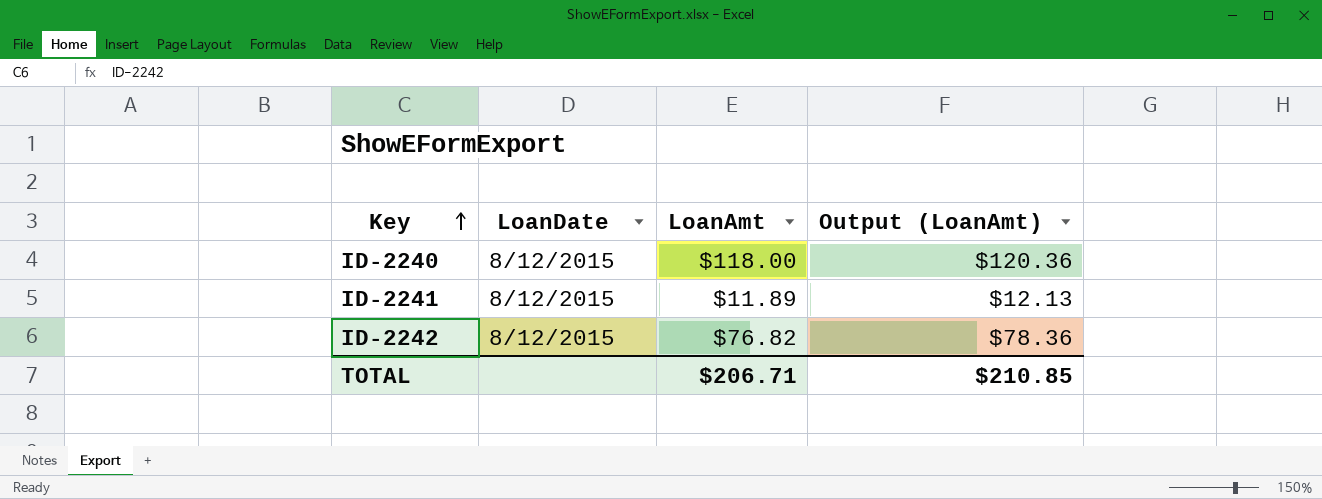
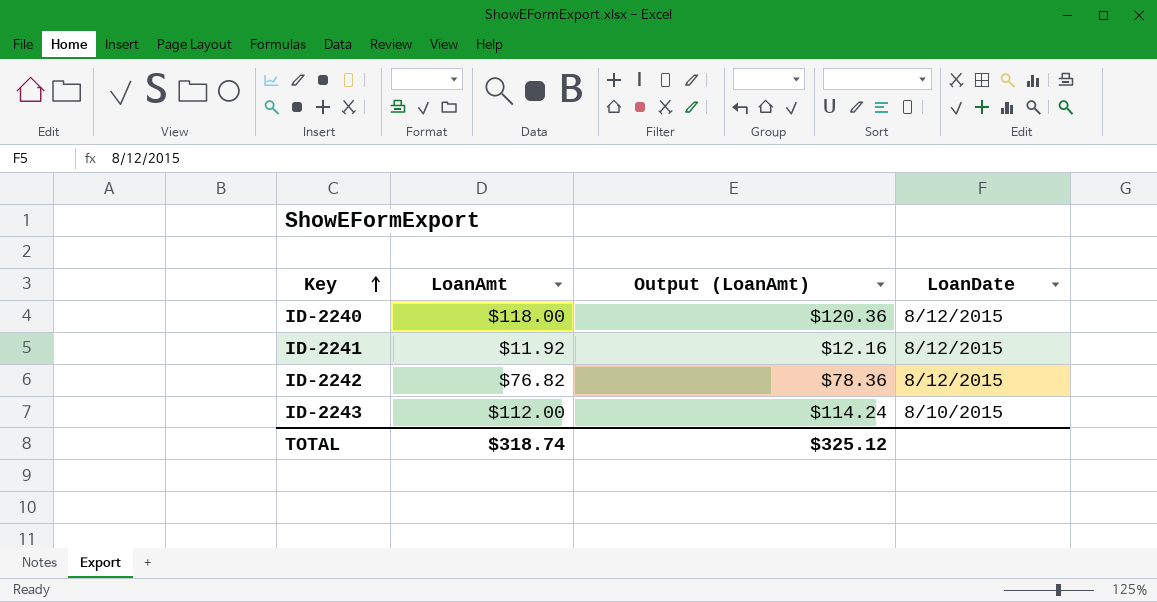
column LoanDate | position: 2 -> 4
ID-2241 | LoanAmt: $11.89 -> $11.92
ID-2241 | Output (LoanAmt): $12.13 -> $12.16
row ID-2243: none -> $112.00 | $114.24 | 8/10/2015
TOTAL | LoanAmt: $206.71 -> $318.74
TOTAL | Output (LoanAmt): $210.85 -> $325.12

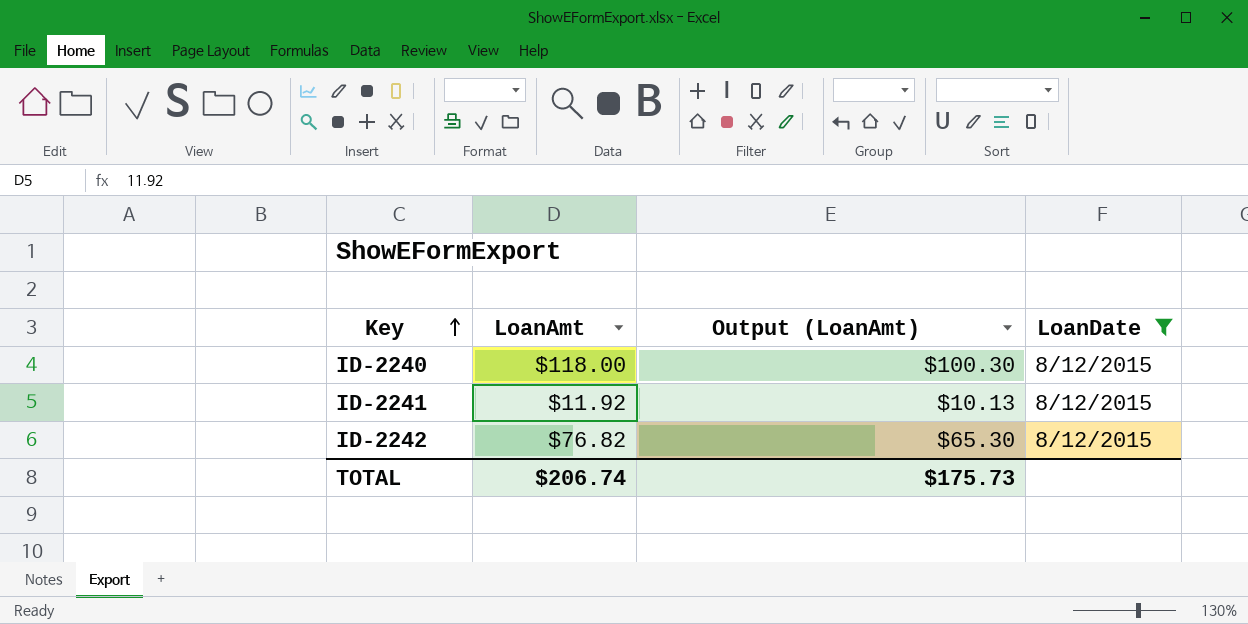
filter: none -> LoanDate = 8/12/2015
column Output (LoanAmt) | formula: [LoanAmt] * 1.02 -> [LoanAmt] * 0.85
TOTAL | LoanAmt: $318.74 -> $206.74
TOTAL | Output (LoanAmt): $325.12 -> $175.73

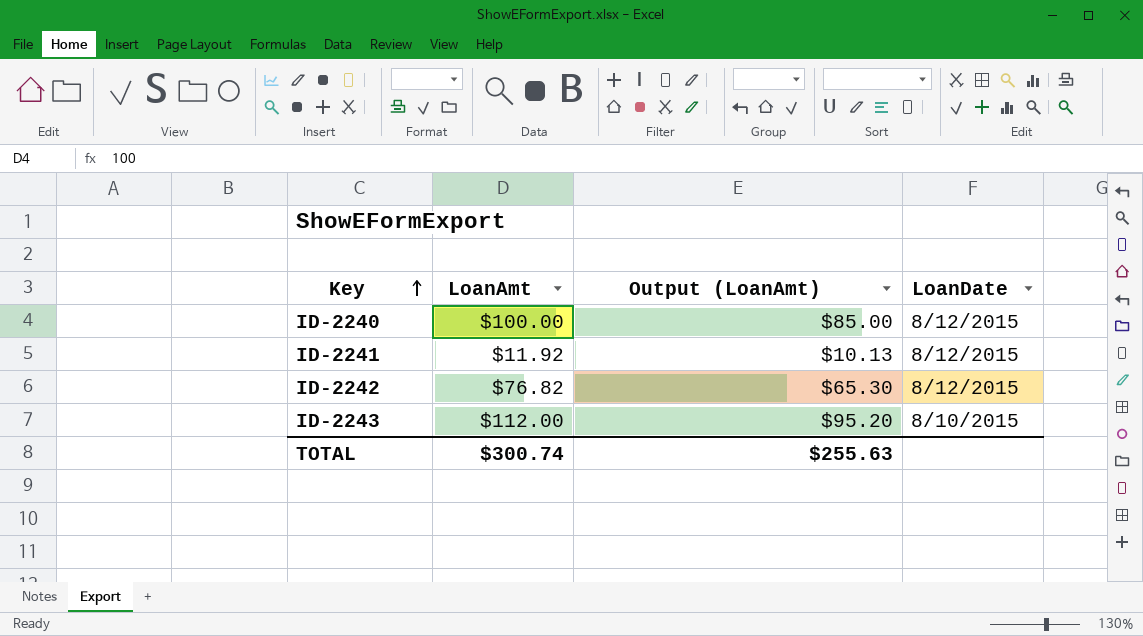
filter: LoanDate = 8/12/2015 -> none
ID-2240 | LoanAmt: $118.00 -> $100.00
ID-2240 | Output (LoanAmt): $100.30 -> $85.00
TOTAL | LoanAmt: $206.74 -> $300.74
TOTAL | Output (LoanAmt): $175.73 -> $255.63

